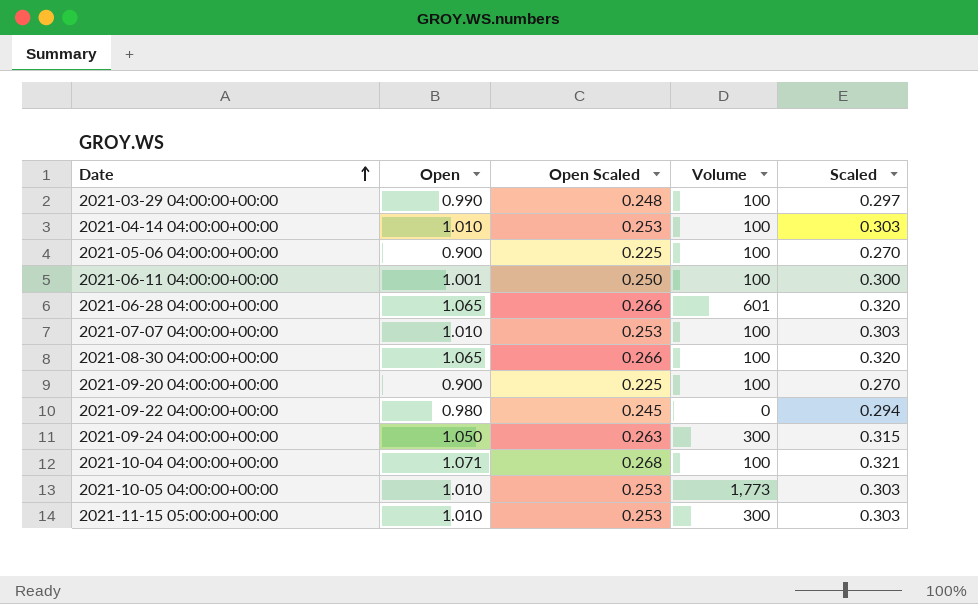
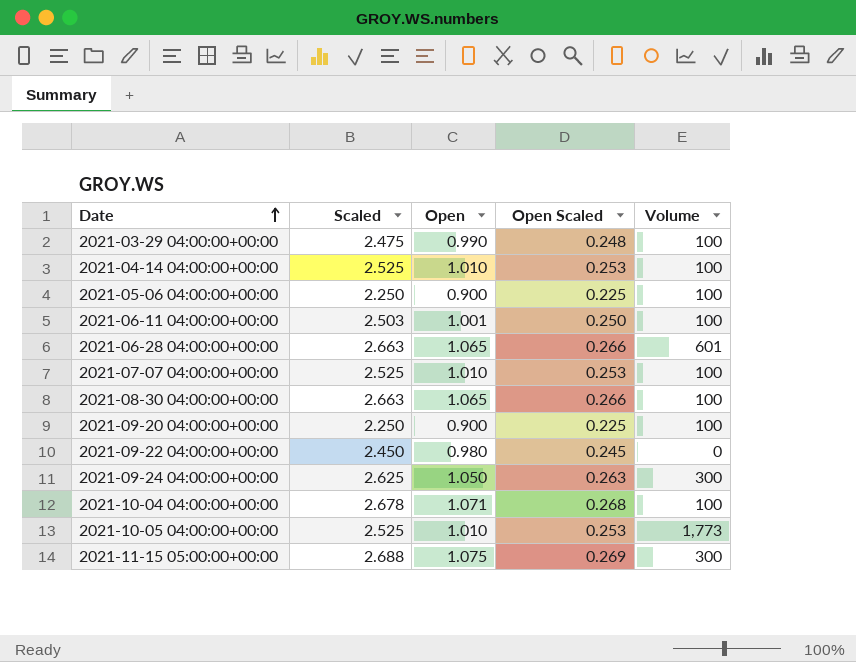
column Scaled | formula: [Open] * 0.3 -> [Open] * 2.5
column Scaled | position: 5 -> 2
2021-11-15 05:00:00+00:00 | Open: 1.010 -> 1.075
2021-11-15 05:00:00+00:00 | Open Scaled: 0.253 -> 0.269

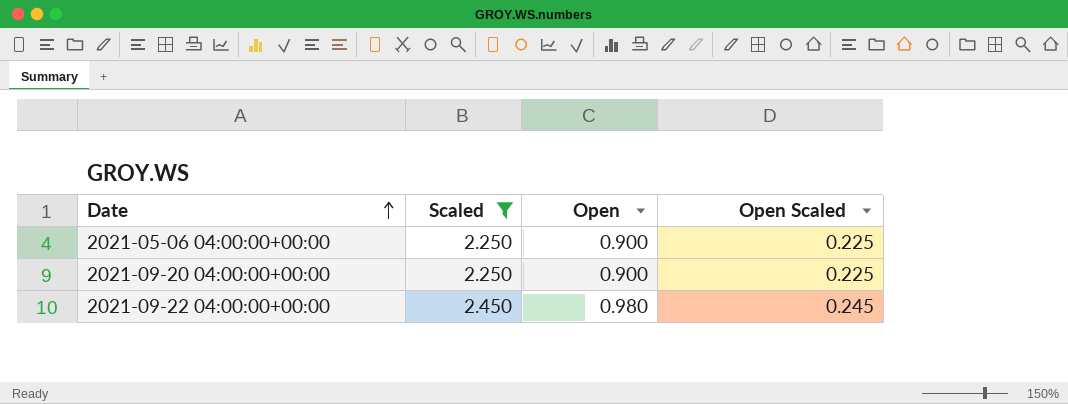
filter: none -> Scaled <= 2.450
column Volume | position: 5 -> none

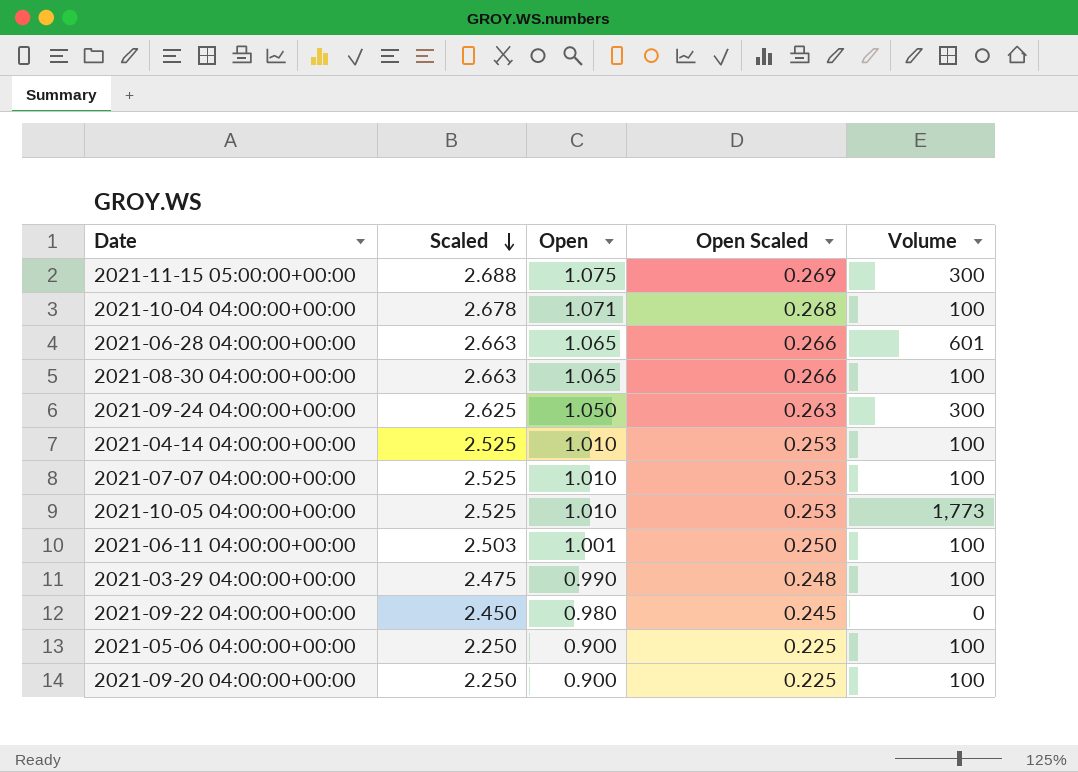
filter: Scaled <= 2.450 -> none
row order: Date ascending -> Scaled descending
column Volume | position: none -> 5

